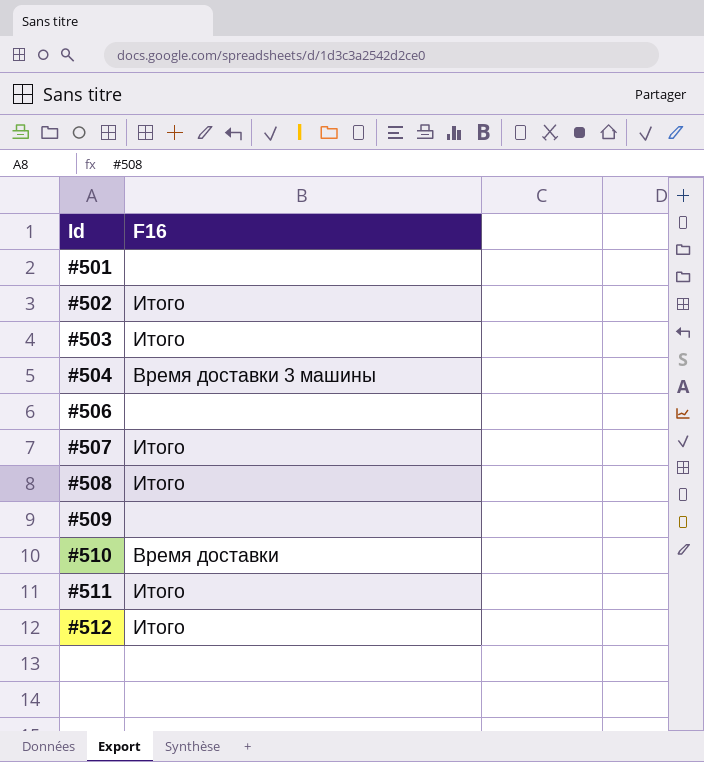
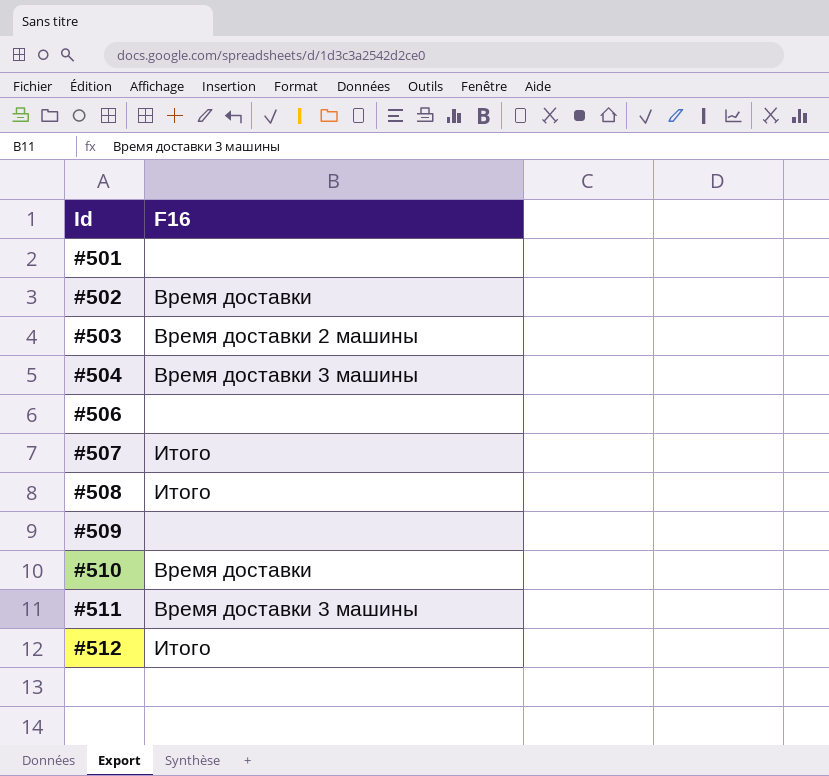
#502 | F16: Итого -> Время доставки
#503 | F16: Итого -> Время доставки 2 машины
#511 | F16: Итого -> Время доставки 3 машины

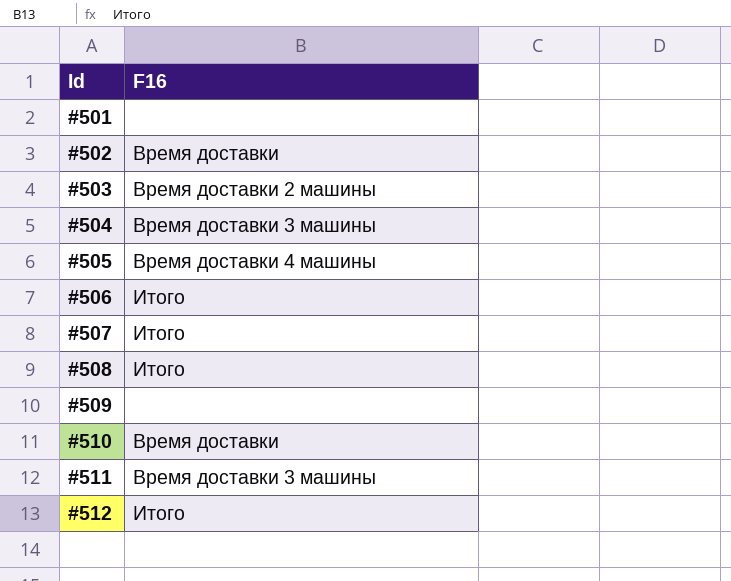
row #505: none -> Время доставки 4 машины
#506 | F16: none -> Итого

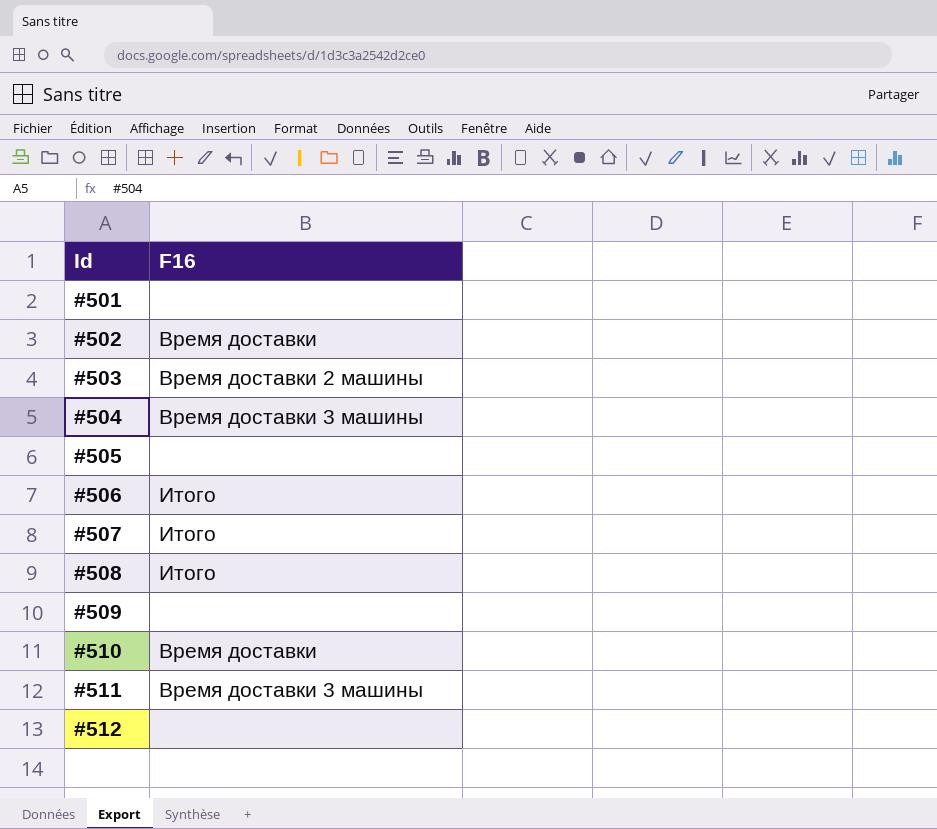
#505 | F16: Время доставки 4 машины -> none
#512 | F16: Итого -> none

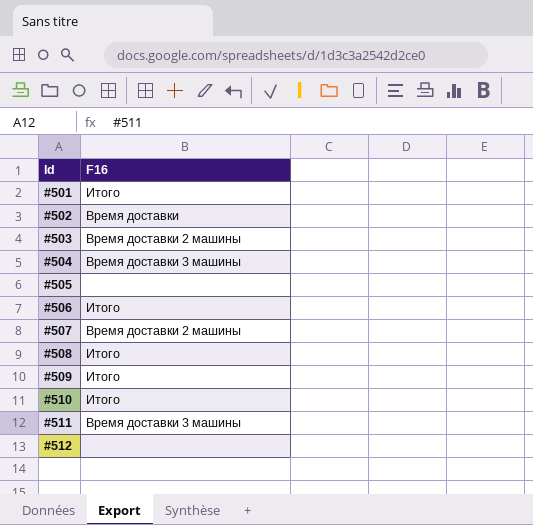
#501 | F16: none -> Итого
#507 | F16: Итого -> Время доставки 2 машины
#509 | F16: none -> Итого
#510 | F16: Время доставки -> Итого

